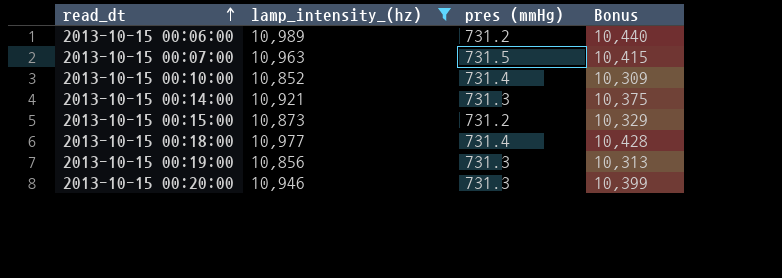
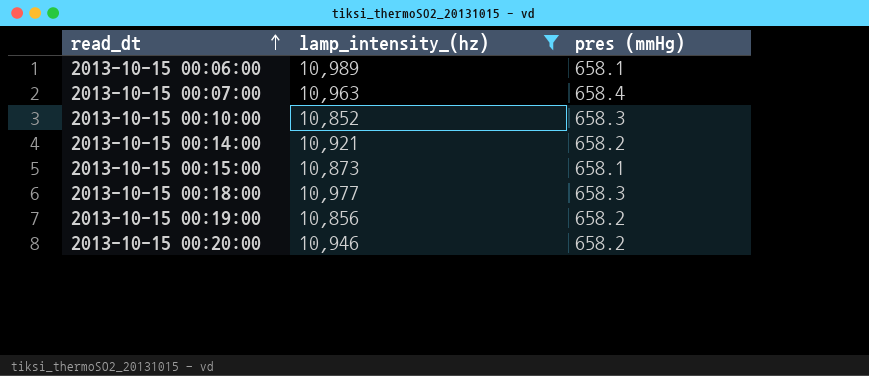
column Bonus | formula: [lamp_intensity_(hz)] * 0.95 -> none
2013-10-15 00:06:00 | pres (mmHg): 731.2 -> 658.1
2013-10-15 00:07:00 | pres (mmHg): 731.5 -> 658.4
2013-10-15 00:10:00 | pres (mmHg): 731.4 -> 658.3
2013-10-15 00:14:00 | pres (mmHg): 731.3 -> 658.2
2013-10-15 00:15:00 | pres (mmHg): 731.2 -> 658.1
2013-10-15 00:18:00 | pres (mmHg): 731.4 -> 658.3
2013-10-15 00:19:00 | pres (mmHg): 731.3 -> 658.2
2013-10-15 00:20:00 | pres (mmHg): 731.3 -> 658.2

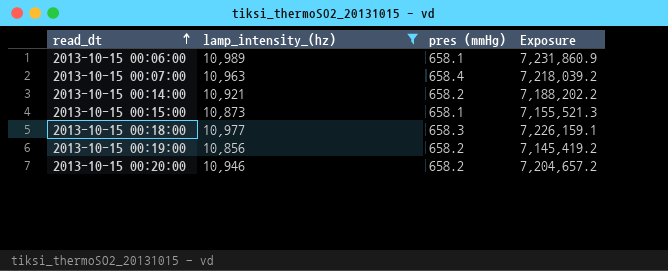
column Exposure | formula: none -> [lamp_intensity_(hz)] * [pres (mmHg)]
row 2013-10-15 00:10:00: 10,852 | 658.3 -> none

